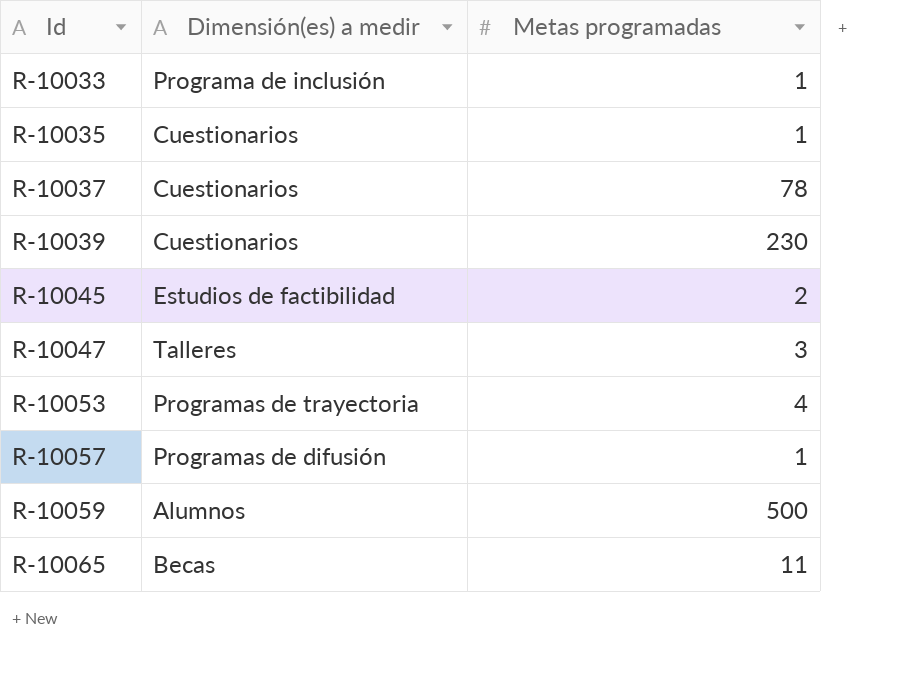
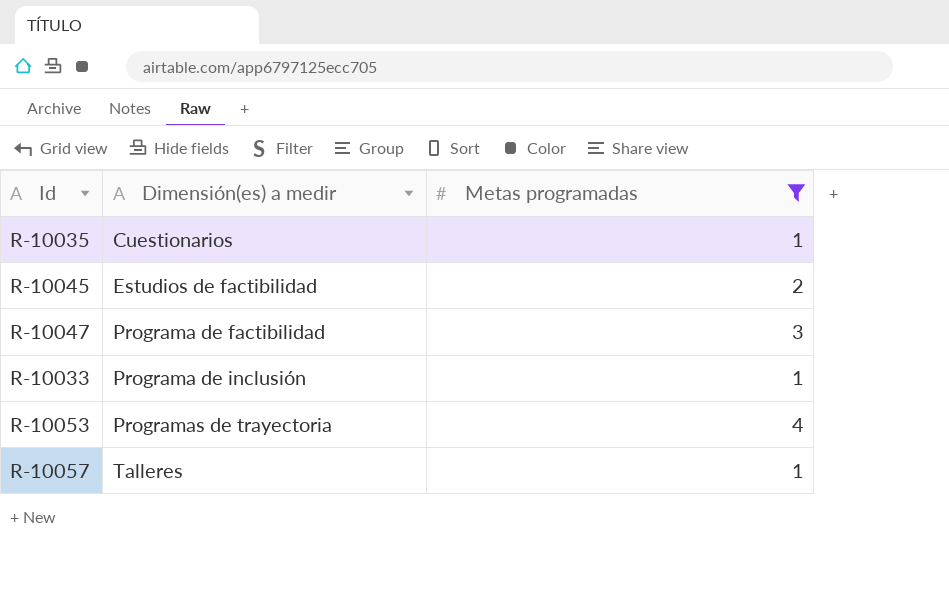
filter: none -> Metas programadas <= 4
row order: Id ascending -> Dimensión(es) a medir ascending
R-10047 | Dimensión(es) a medir: Talleres -> Programa de factibilidad
R-10057 | Dimensión(es) a medir: Programas de difusión -> Talleres

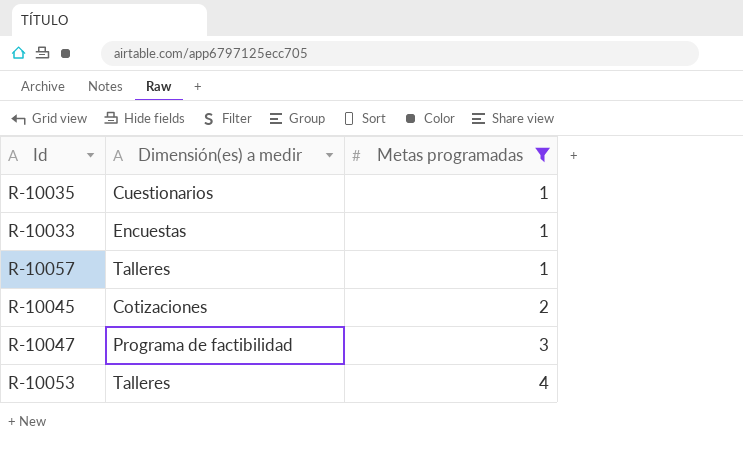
row order: Dimensión(es) a medir ascending -> Metas programadas ascending
R-10033 | Dimensión(es) a medir: Programa de inclusión -> Encuestas
R-10045 | Dimensión(es) a medir: Estudios de factibilidad -> Cotizaciones
R-10053 | Dimensión(es) a medir: Programas de trayectoria -> Talleres

